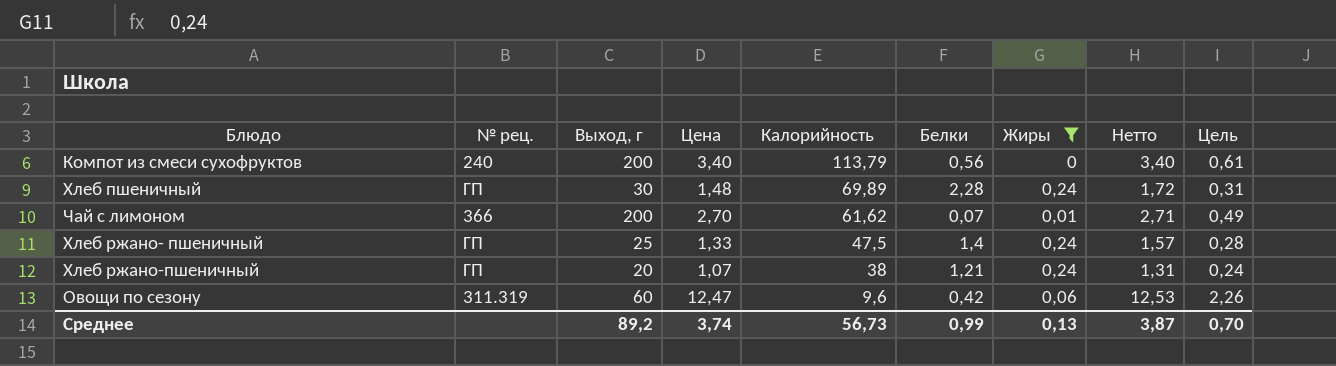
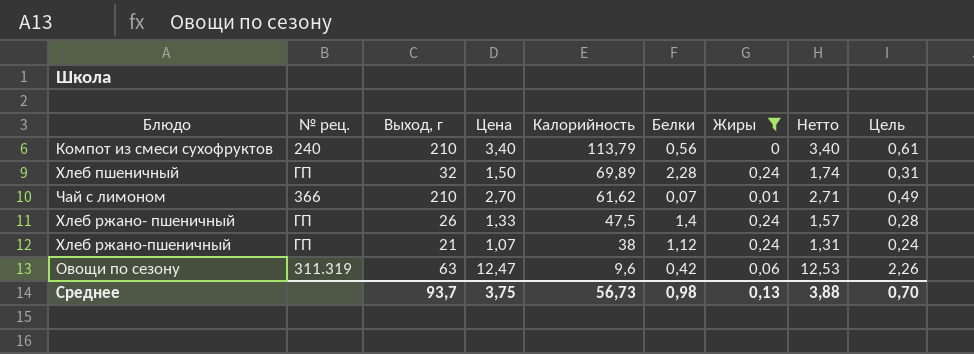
Компот из смеси сухофруктов | Выход, г: 200 -> 210
Хлеб пшеничный | Выход, г: 30 -> 32
Хлеб пшеничный | Цена: 1,48 -> 1,50
Хлеб пшеничный | Нетто: 1,72 -> 1,74
Чай с лимоном | Выход, г: 200 -> 210
Хлеб ржано- пшеничный | Выход, г: 25 -> 26
Хлеб ржано-пшеничный | Выход, г: 20 -> 21
Хлеб ржано-пшеничный | Белки: 1,21 -> 1,12
Овощи по сезону | Выход, г: 60 -> 63
Среднее | Выход, г: 89,2 -> 93,7
Среднее | Цена: 3,74 -> 3,75
Среднее | Белки: 0,99 -> 0,98
Среднее | Нетто: 3,87 -> 3,88

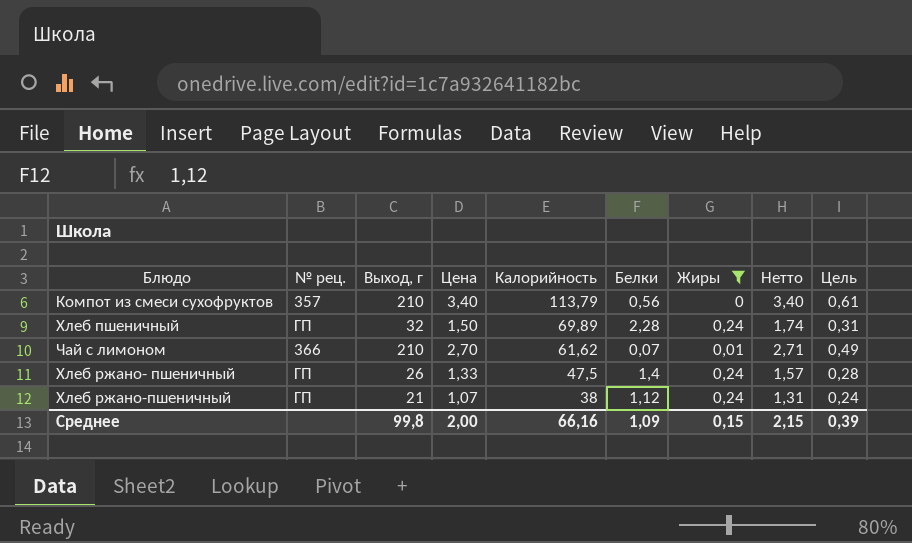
row Овощи по сезону: 311.319 | 63 | 12,47 | 9,6 | 0,42 | 0,06 | 12,53 | 2,26 -> none
Компот из смеси сухофруктов | № рец.: 240 -> 357
Среднее | Выход, г: 93,7 -> 99,8
Среднее | Цена: 3,75 -> 2,00
Среднее | Калорийность: 56,73 -> 66,16
Среднее | Белки: 0,98 -> 1,09
Среднее | Жиры: 0,13 -> 0,15
Среднее | Нетто: 3,88 -> 2,15
Среднее | Цель: 0,70 -> 0,39

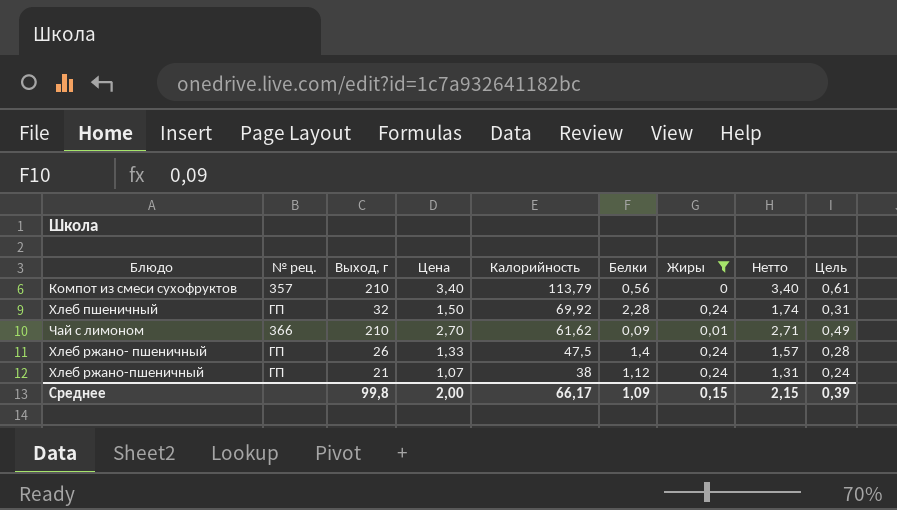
Хлеб пшеничный | Калорийность: 69,89 -> 69,92
Чай с лимоном | Белки: 0,07 -> 0,09
Среднее | Калорийность: 66,16 -> 66,17

